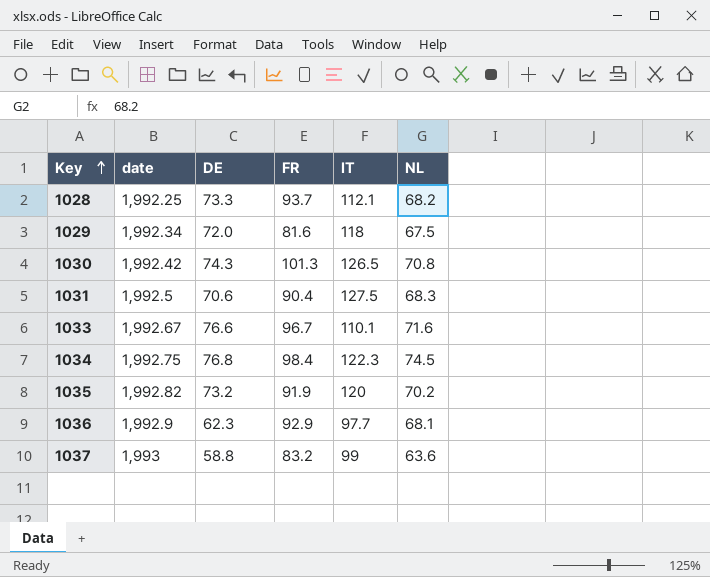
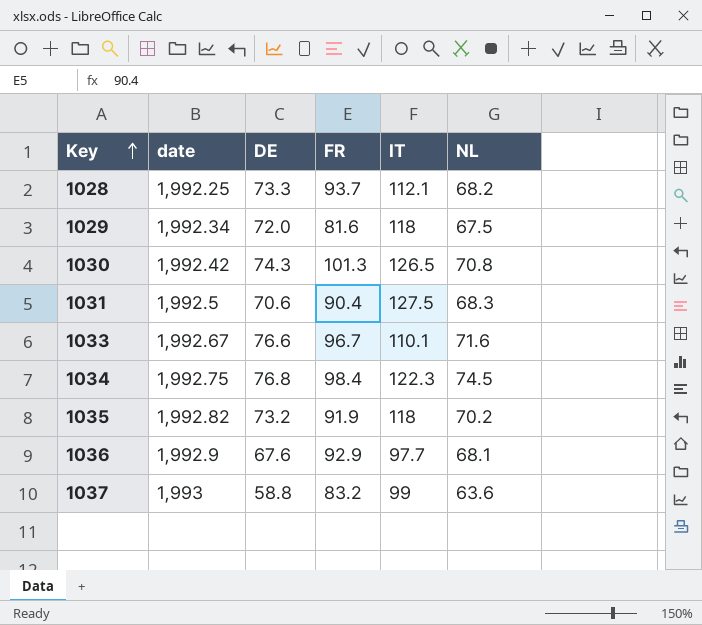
1035 | IT: 120 -> 118
1036 | DE: 62.3 -> 67.6

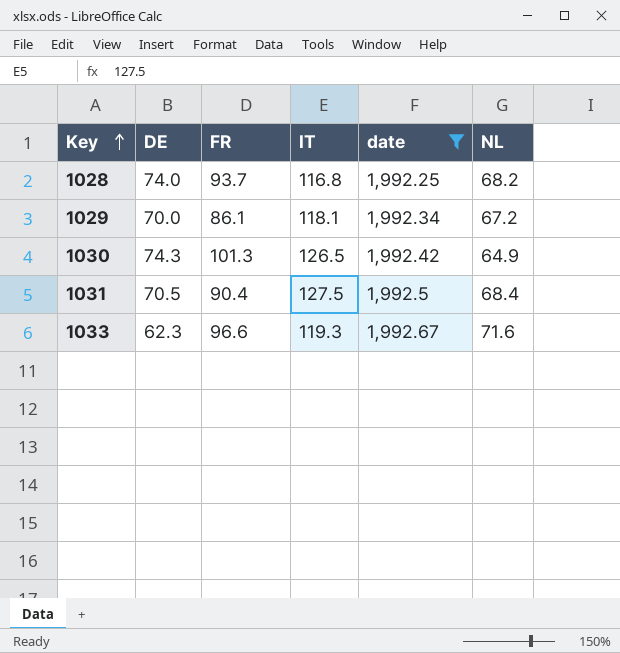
filter: none -> date <= 1,992.67
column date | position: 2 -> 5
1028 | DE: 73.3 -> 74.0
1028 | IT: 112.1 -> 116.8
1029 | DE: 72.0 -> 70.0
1029 | FR: 81.6 -> 86.1
1029 | IT: 118 -> 118.1
1029 | NL: 67.5 -> 67.2
1030 | NL: 70.8 -> 64.9
1031 | DE: 70.6 -> 70.5
1031 | NL: 68.3 -> 68.4
1033 | DE: 76.6 -> 62.3
1033 | FR: 96.7 -> 96.6
1033 | IT: 110.1 -> 119.3

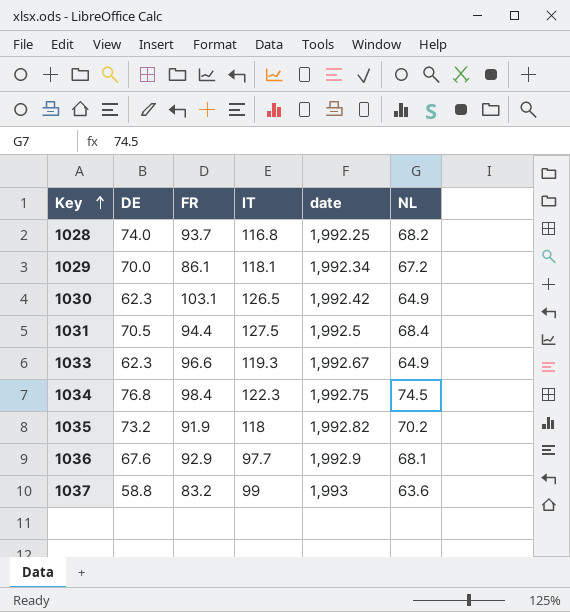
filter: date <= 1,992.67 -> none
1030 | DE: 74.3 -> 62.3
1030 | FR: 101.3 -> 103.1
1031 | FR: 90.4 -> 94.4
1033 | NL: 71.6 -> 64.9

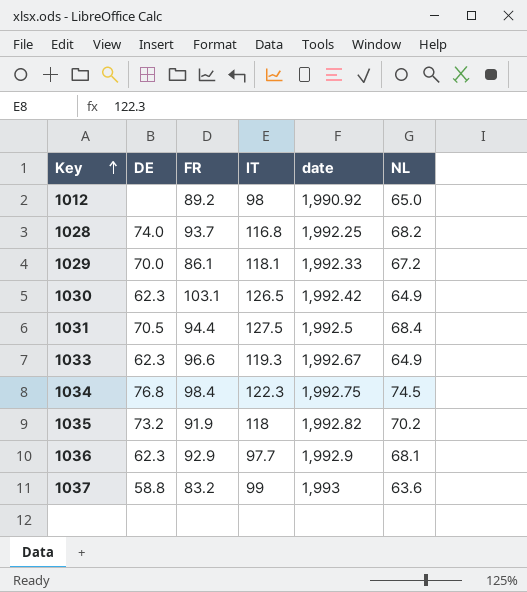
row 1012: none -> none | 89.2 | 98 | 1,990.92 | 65.0
1029 | date: 1,992.34 -> 1,992.33
1036 | DE: 67.6 -> 62.3

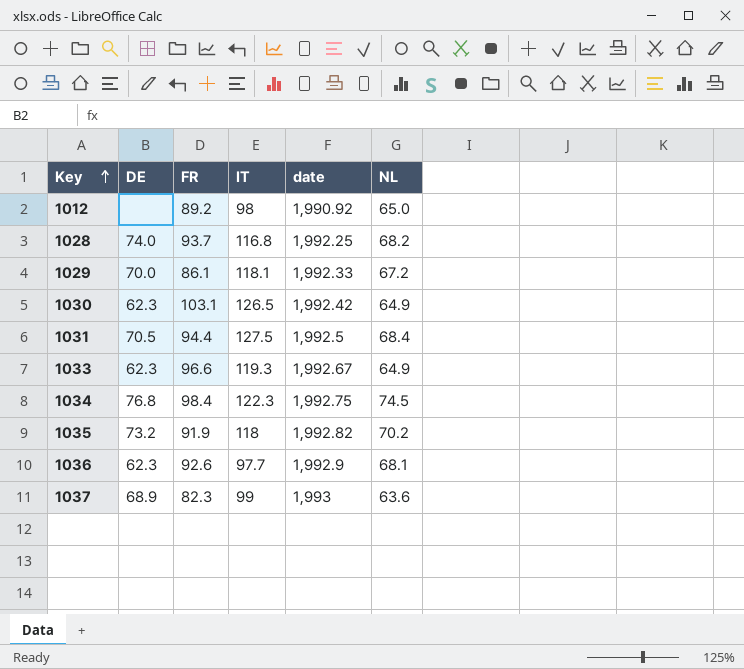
1036 | FR: 92.9 -> 92.6
1037 | DE: 58.8 -> 68.9
1037 | FR: 83.2 -> 82.3

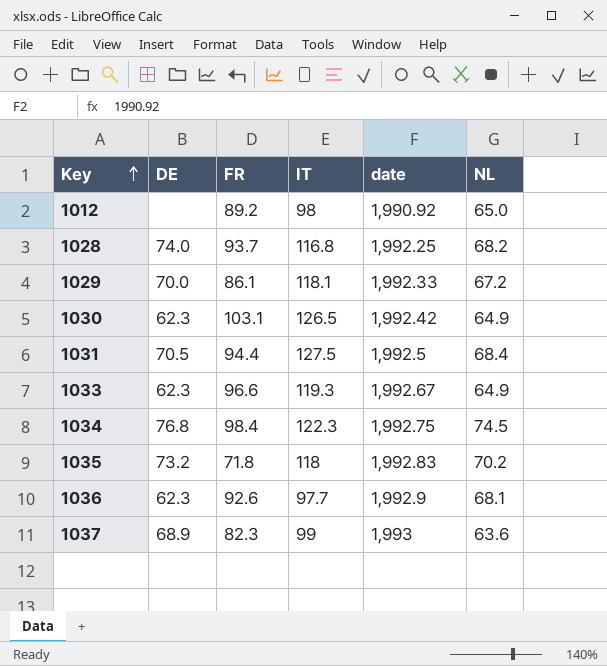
1035 | FR: 91.9 -> 71.8
1035 | date: 1,992.82 -> 1,992.83

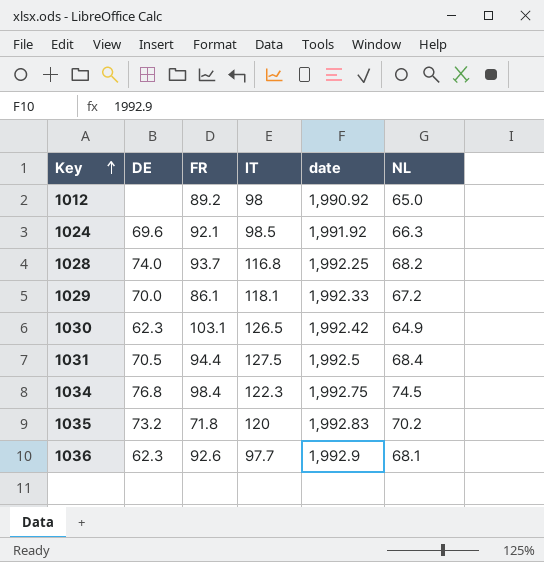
row 1033: 62.3 | 96.6 | 119.3 | 1,992.67 | 64.9 -> none
row 1037: 68.9 | 82.3 | 99 | 1,993 | 63.6 -> none
row 1024: none -> 69.6 | 92.1 | 98.5 | 1,991.92 | 66.3
1035 | IT: 118 -> 120

